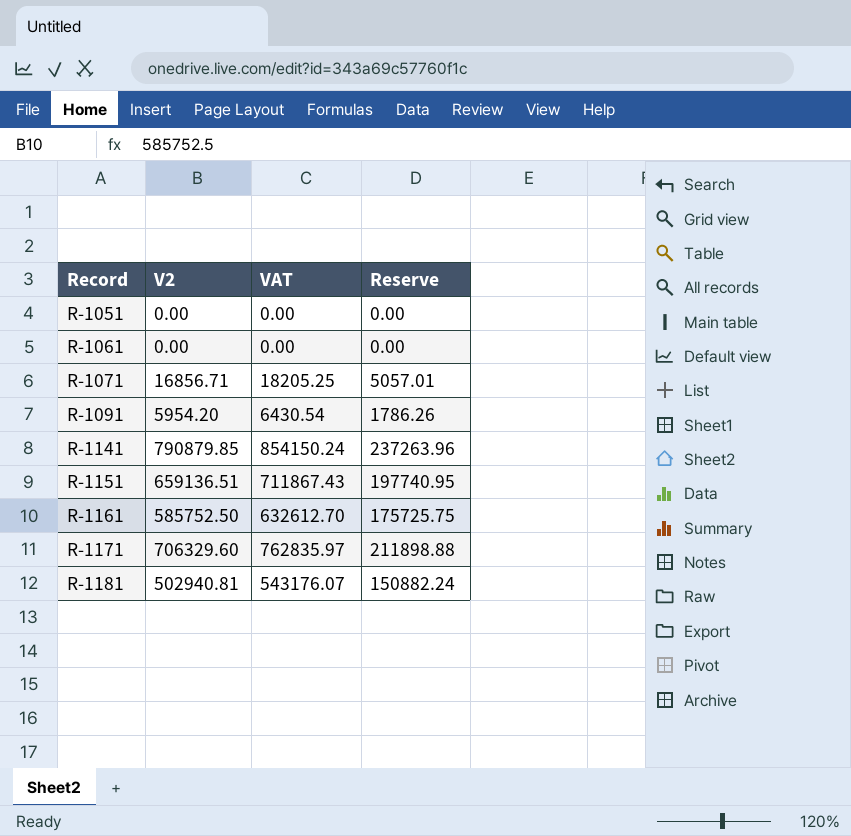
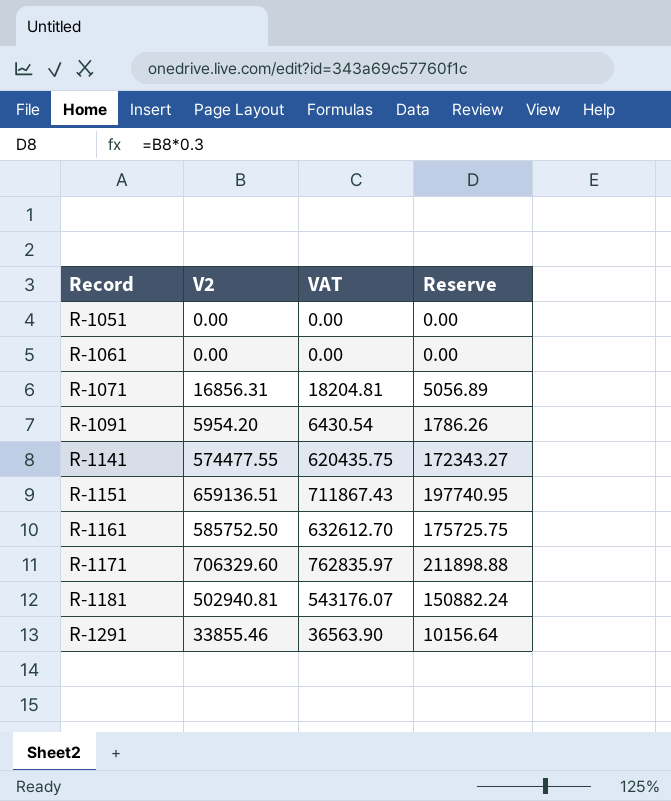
R-1071 | V2: 16856.71 -> 16856.31
R-1071 | VAT: 18205.25 -> 18204.81
R-1071 | Reserve: 5057.01 -> 5056.89
R-1141 | V2: 790879.85 -> 574477.55
R-1141 | VAT: 854150.24 -> 620435.75
R-1141 | Reserve: 237263.96 -> 172343.27
row R-1291: none -> 33855.46 | 36563.90 | 10156.64

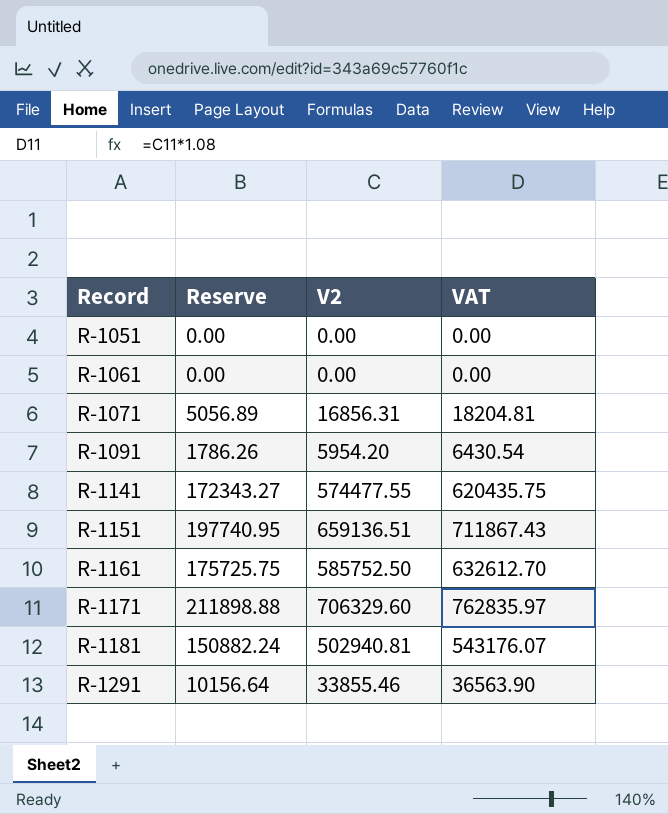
column Reserve | position: 4 -> 2

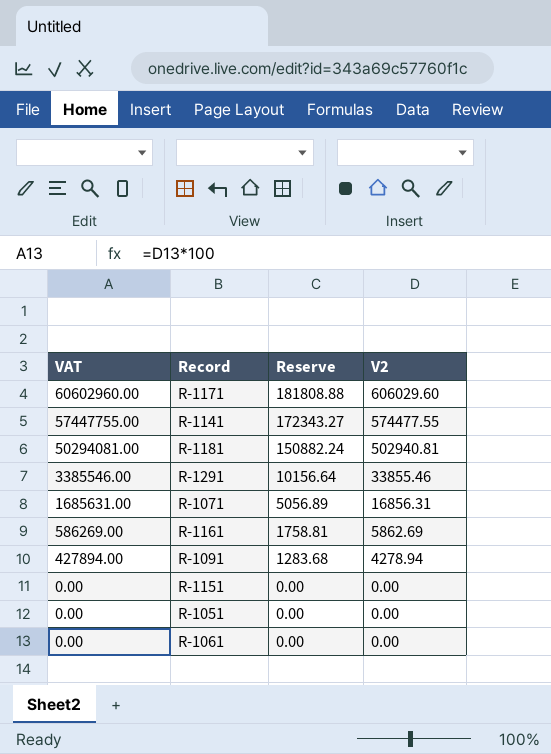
row order: Record ascending -> VAT descending
column VAT | formula: [V2] * 1.08 -> [V2] * 100
column VAT | position: 4 -> 1
R-1171 | Reserve: 211898.88 -> 181808.88
R-1171 | V2: 706329.60 -> 606029.60
R-1161 | Reserve: 175725.75 -> 1758.81
R-1161 | V2: 585752.50 -> 5862.69
R-1091 | Reserve: 1786.26 -> 1283.68
R-1091 | V2: 5954.20 -> 4278.94
R-1151 | Reserve: 197740.95 -> 0.00
R-1151 | V2: 659136.51 -> 0.00

